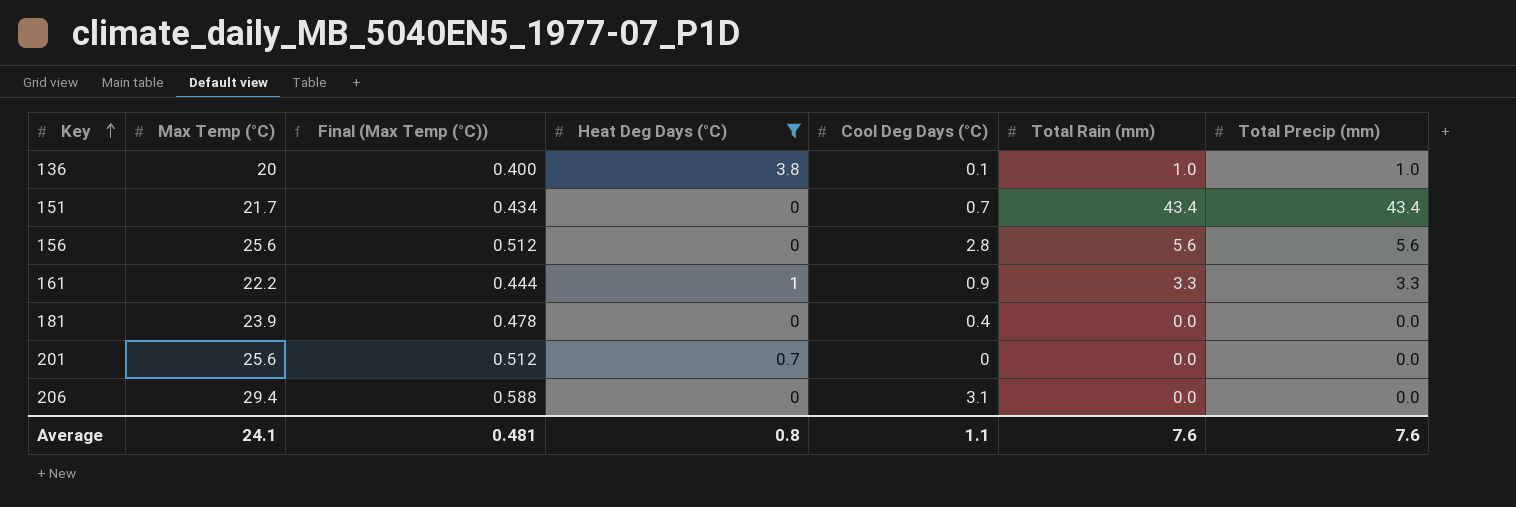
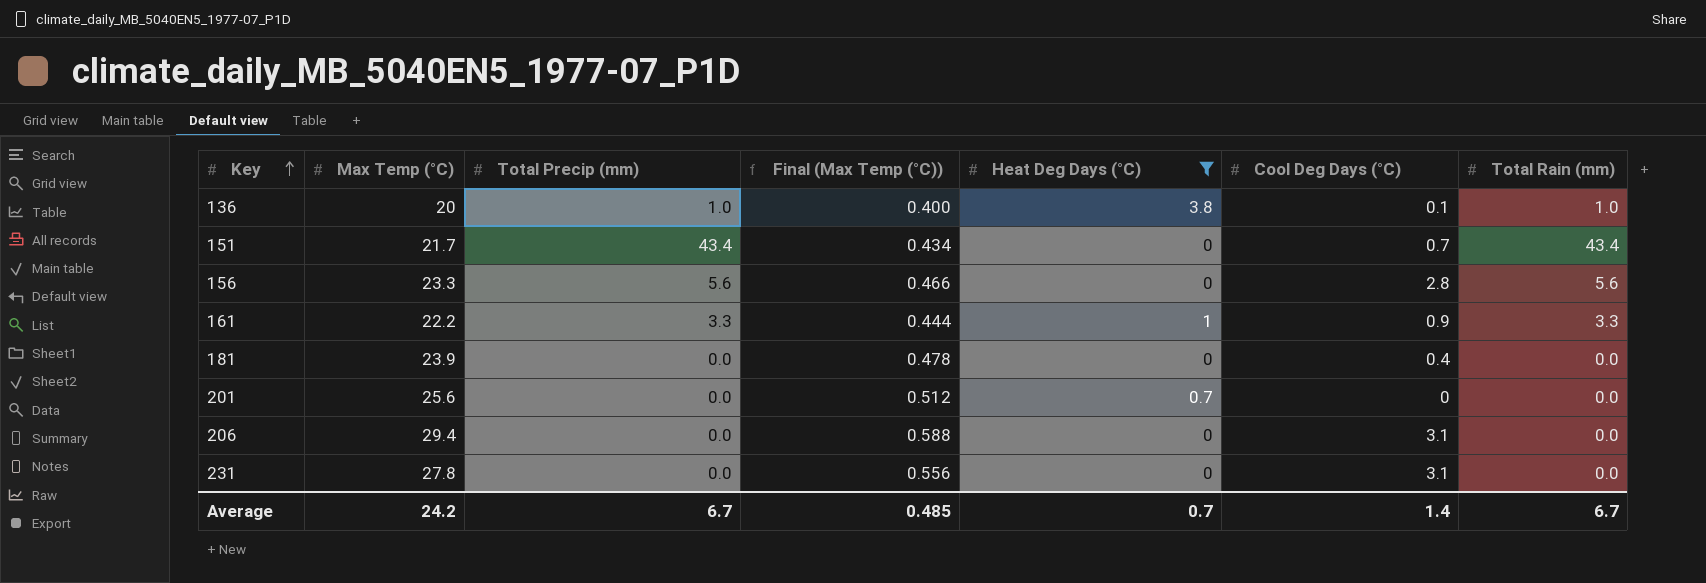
column Total Precip (mm) | position: 7 -> 3
156 | Max Temp (°C): 25.6 -> 23.3
156 | Final (Max Temp (°C)): 0.512 -> 0.466
row 231: none -> 27.8 | 0.0 | 0.556 | 0 | 3.1 | 0.0
Average | Max Temp (°C): 24.1 -> 24.2
Average | Total Precip (mm): 7.6 -> 6.7
Average | Final (Max Temp (°C)): 0.481 -> 0.485
Average | Heat Deg Days (°C): 0.8 -> 0.7
Average | Cool Deg Days (°C): 1.1 -> 1.4
Average | Total Rain (mm): 7.6 -> 6.7

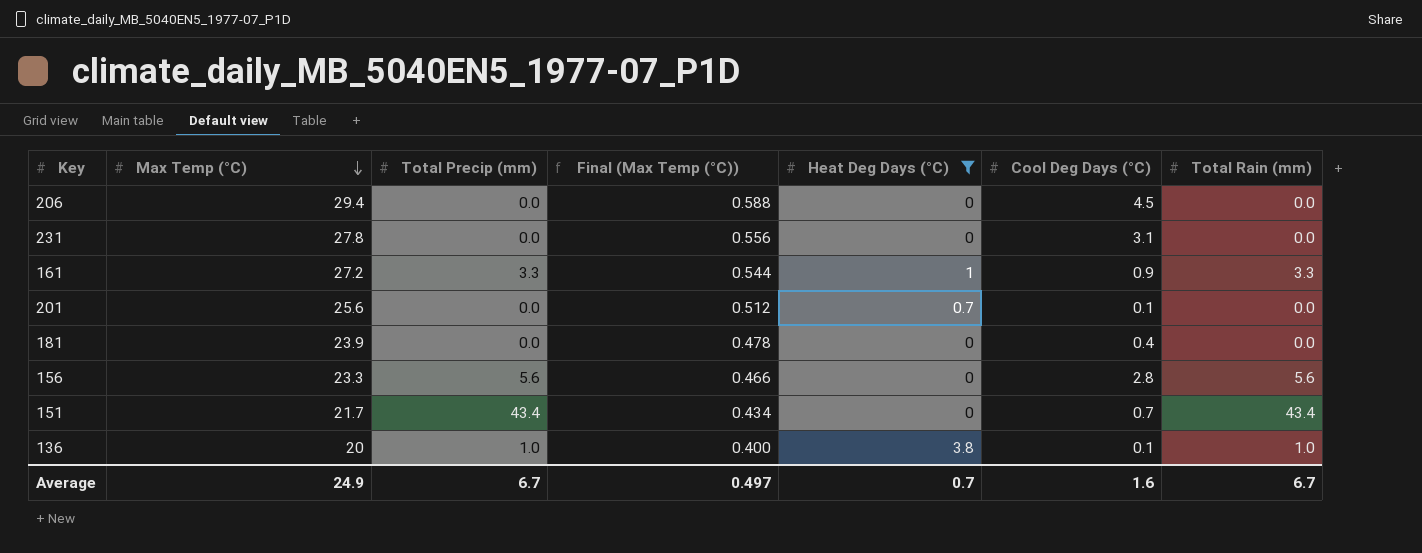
row order: Key ascending -> Max Temp (°C) descending
206 | Cool Deg Days (°C): 3.1 -> 4.5
161 | Max Temp (°C): 22.2 -> 27.2
161 | Final (Max Temp (°C)): 0.444 -> 0.544
201 | Cool Deg Days (°C): 0 -> 0.1
Average | Max Temp (°C): 24.2 -> 24.9
Average | Final (Max Temp (°C)): 0.485 -> 0.497
Average | Cool Deg Days (°C): 1.4 -> 1.6

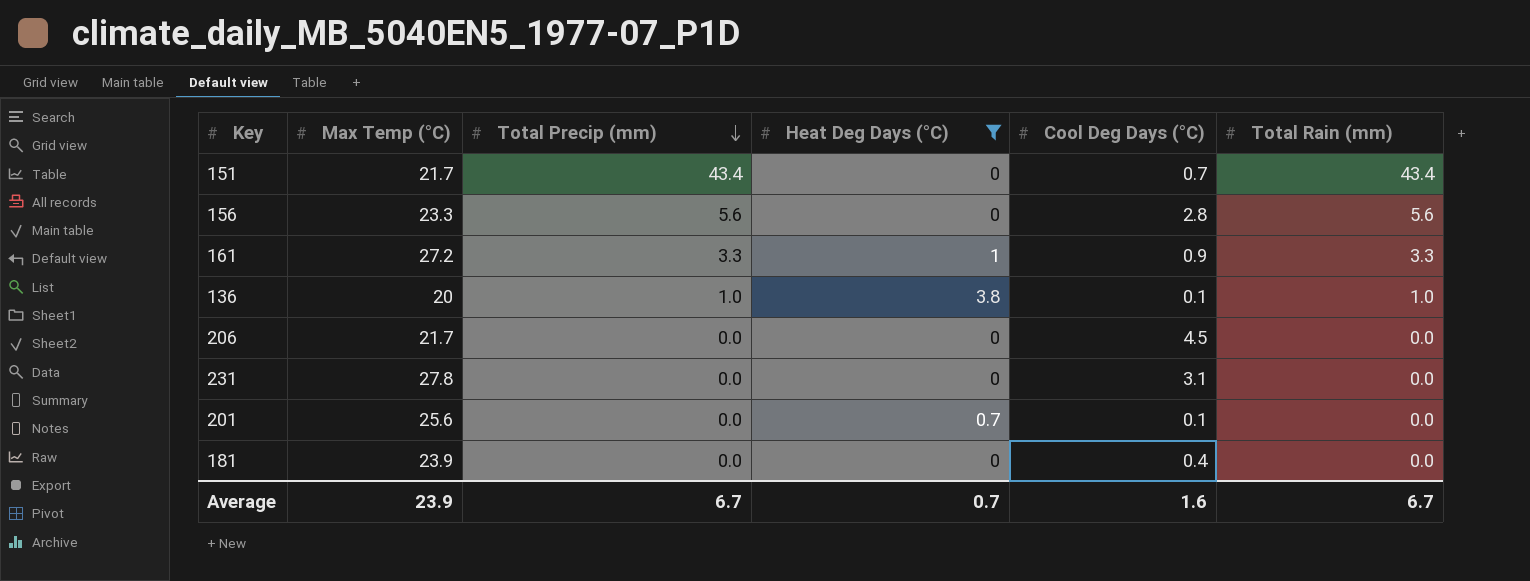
row order: Max Temp (°C) descending -> Total Precip (mm) descending
column Final (Max Temp (°C)) | formula: [Max Temp (°C)] * 0.02 -> none
206 | Max Temp (°C): 29.4 -> 21.7
Average | Max Temp (°C): 24.9 -> 23.9

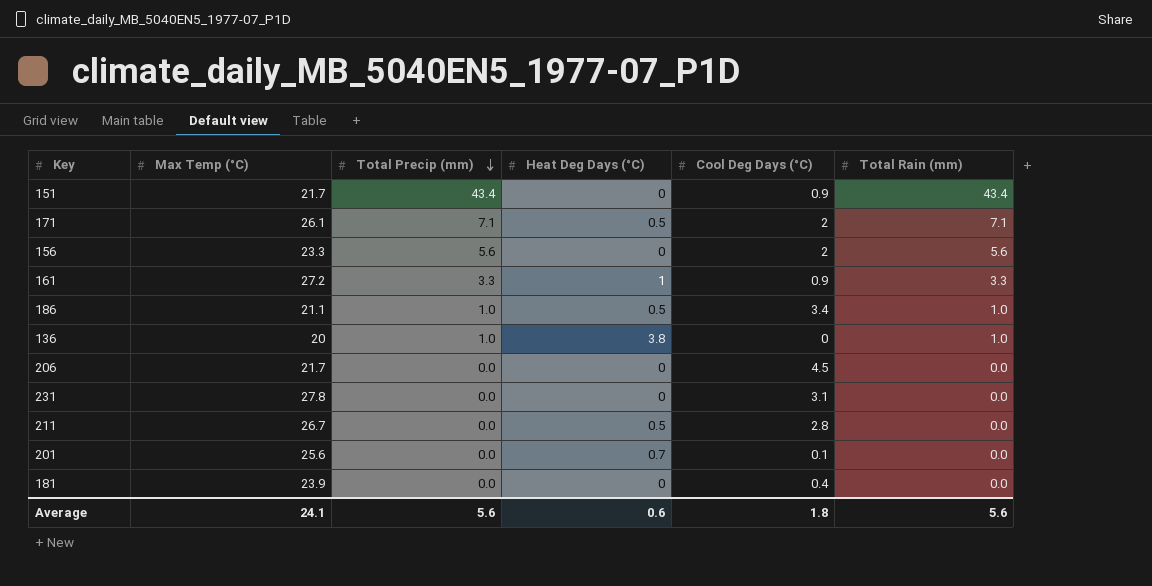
filter: Heat Deg Days (°C) != 0.5 -> none
151 | Cool Deg Days (°C): 0.7 -> 0.9
156 | Cool Deg Days (°C): 2.8 -> 2
136 | Cool Deg Days (°C): 0.1 -> 0
Average | Max Temp (°C): 23.9 -> 24.1
Average | Total Precip (mm): 6.7 -> 5.6
Average | Heat Deg Days (°C): 0.7 -> 0.6
Average | Cool Deg Days (°C): 1.6 -> 1.8
Average | Total Rain (mm): 6.7 -> 5.6

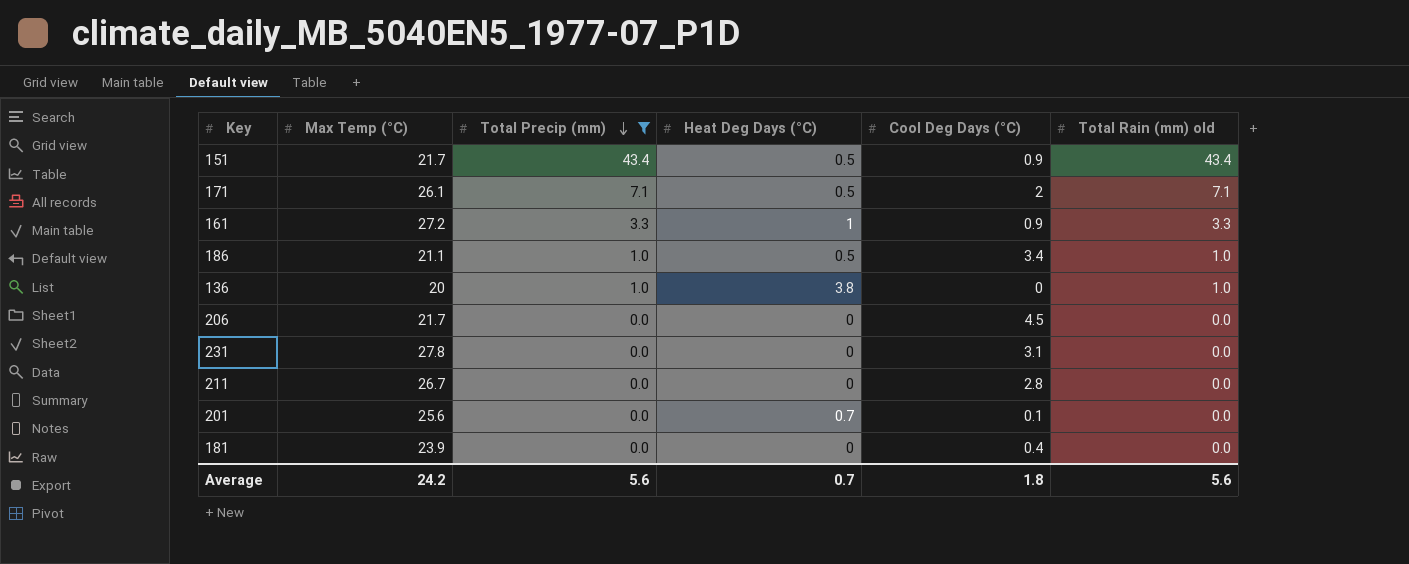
filter: none -> Total Precip (mm) != 5.6
column name: Total Rain (mm) -> Total Rain (mm) old
151 | Heat Deg Days (°C): 0 -> 0.5
211 | Heat Deg Days (°C): 0.5 -> 0
Average | Max Temp (°C): 24.1 -> 24.2
Average | Heat Deg Days (°C): 0.6 -> 0.7

